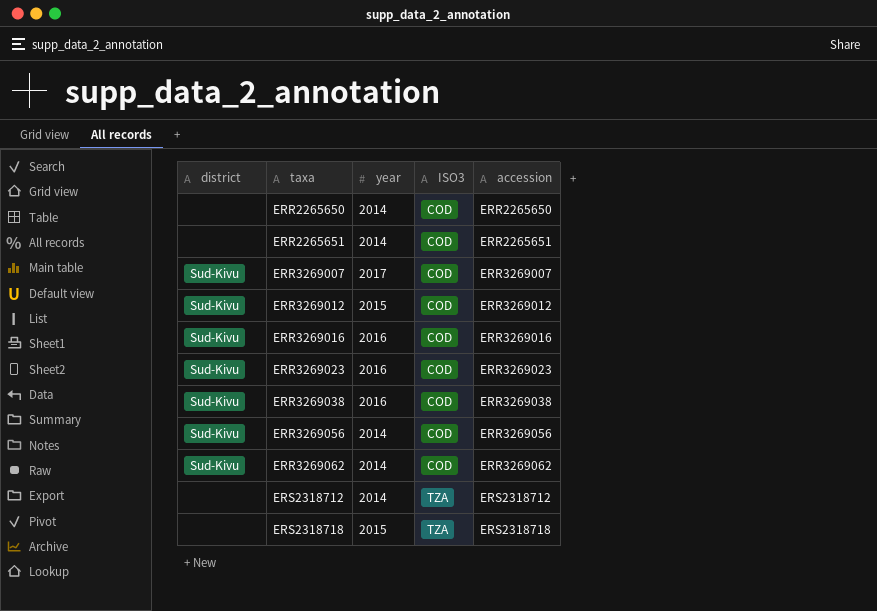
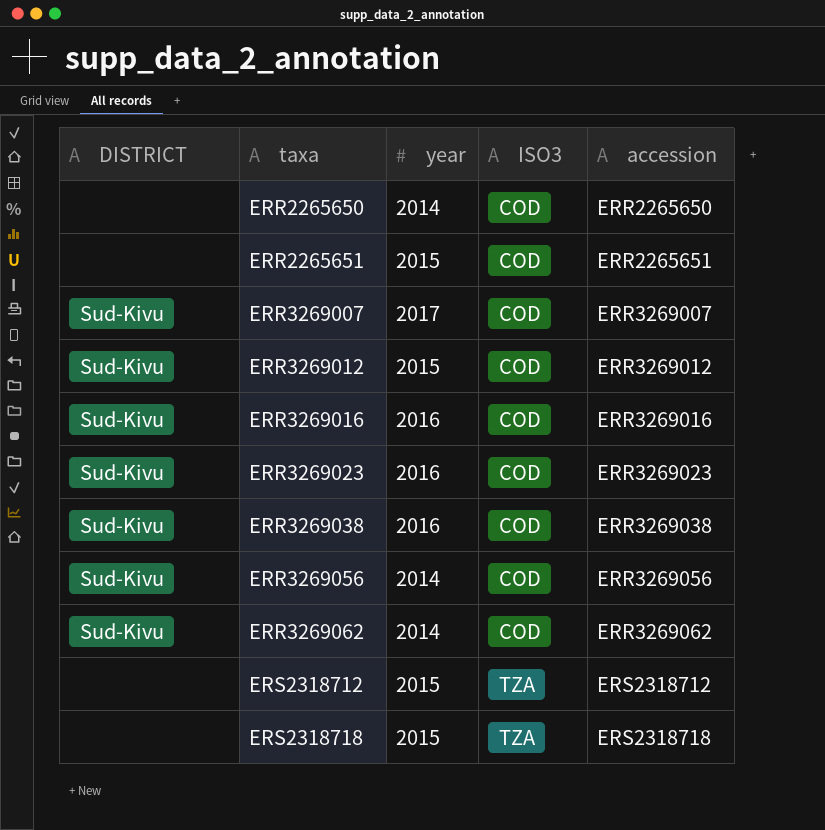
column name: district -> DISTRICT
ERR2265651 | year: 2014 -> 2015
ERS2318712 | year: 2014 -> 2015

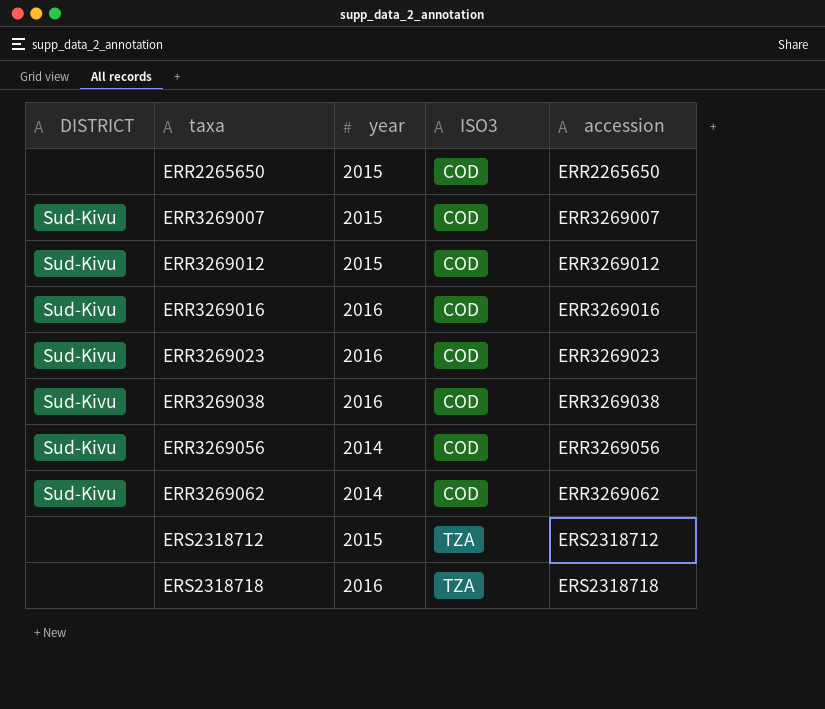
row ERR2265651: none | 2015 | COD | ERR2265651 -> none
ERR2265650 | year: 2014 -> 2015
ERR3269007 | year: 2017 -> 2015
ERS2318718 | year: 2015 -> 2016

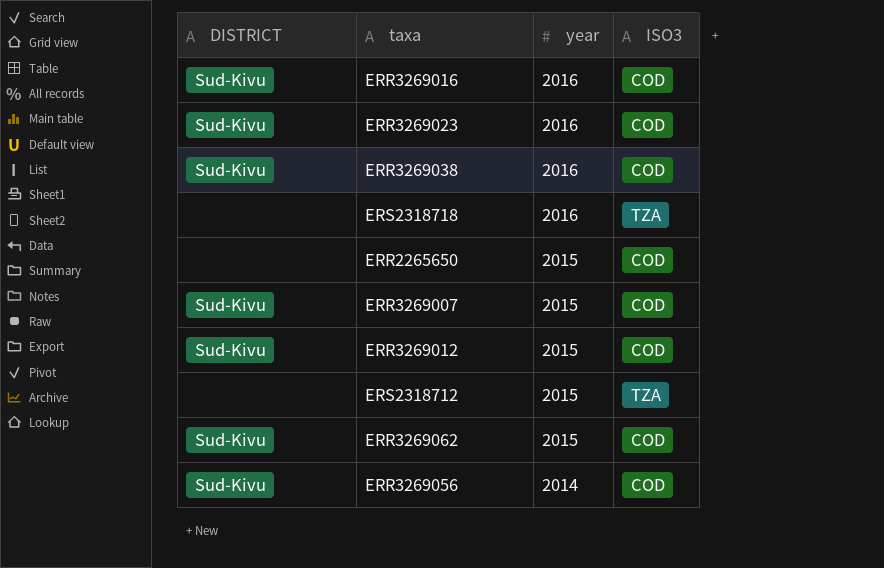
row order: taxa ascending -> year descending
column accession | position: 5 -> none
ERR3269062 | year: 2014 -> 2015

